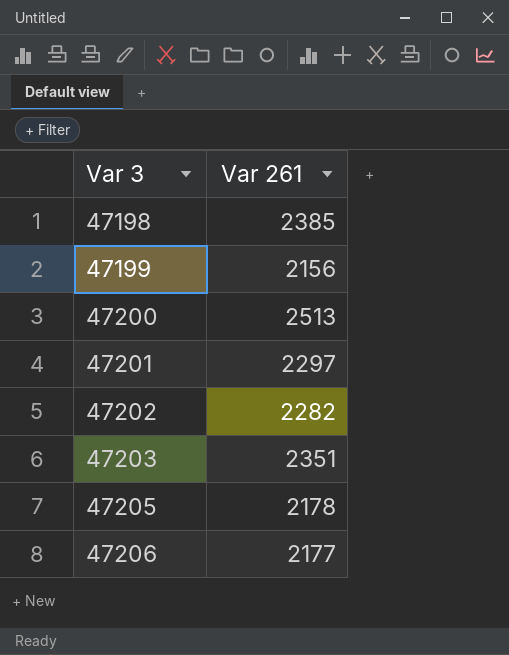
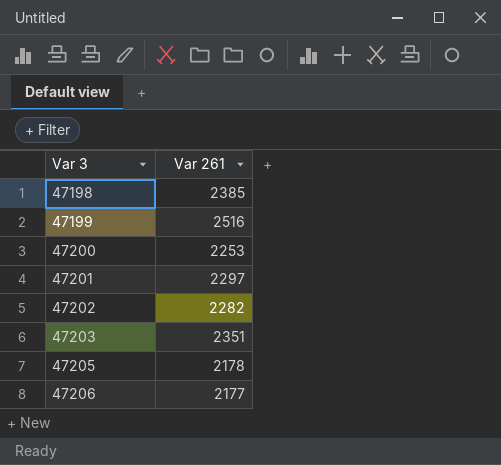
47199 | Var 261: 2156 -> 2516
47200 | Var 261: 2513 -> 2253

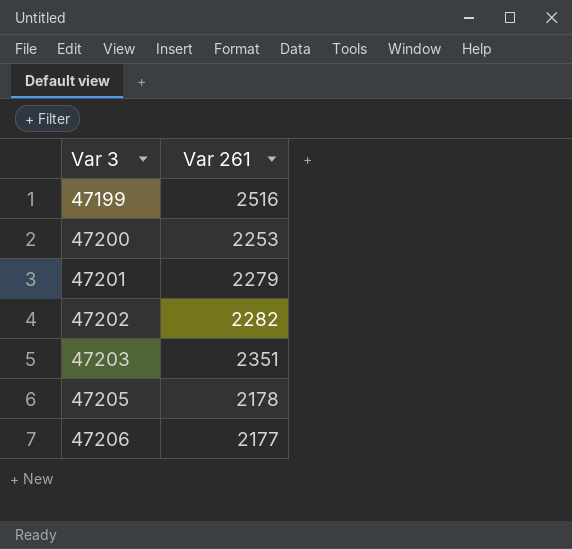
row 47198: 2385 -> none
47201 | Var 261: 2297 -> 2279

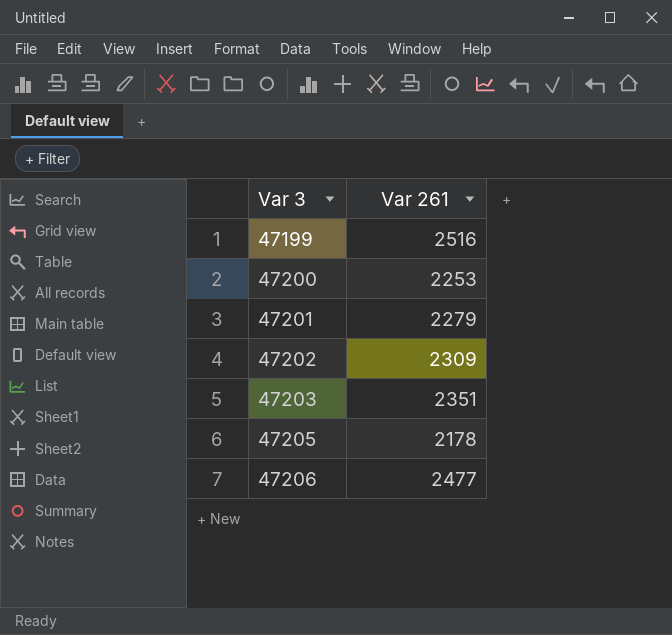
47202 | Var 261: 2282 -> 2309
47206 | Var 261: 2177 -> 2477

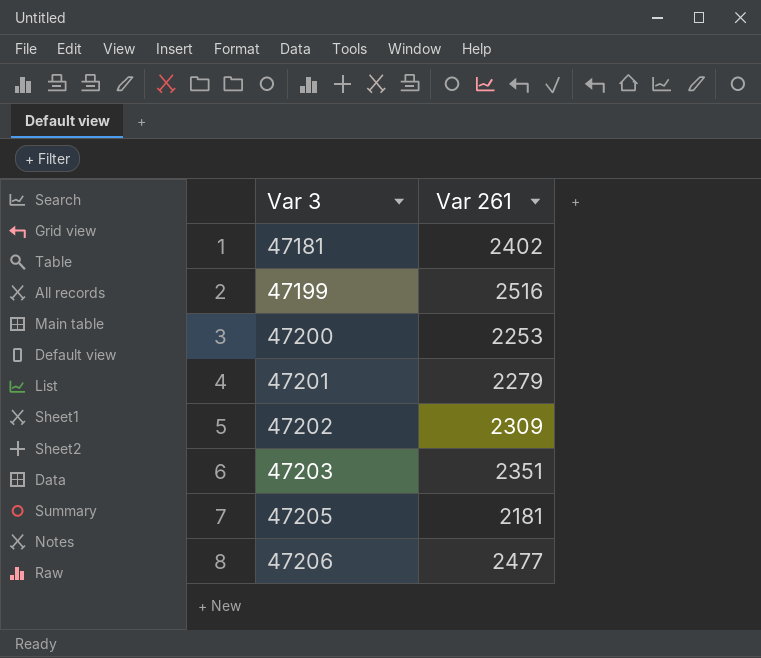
row 47181: none -> 2402
47205 | Var 261: 2178 -> 2181

